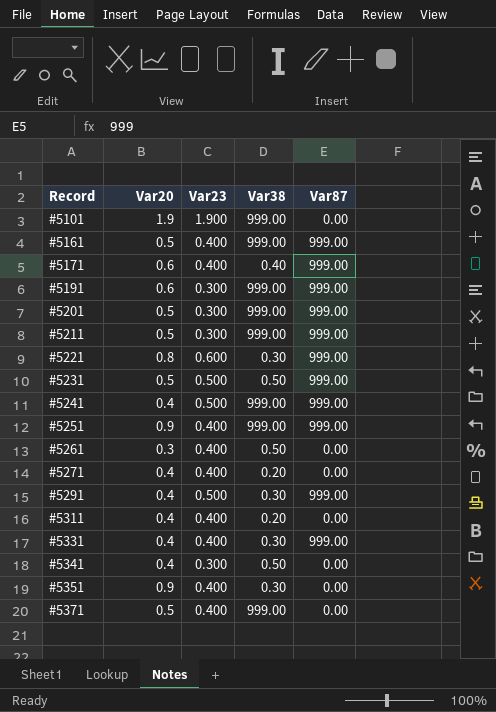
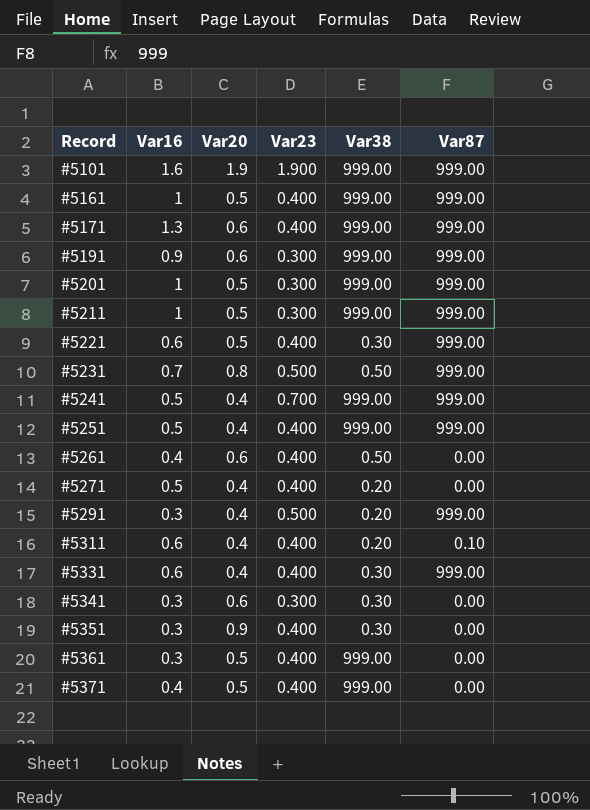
column Var16 | position: none -> 2
#5101 | Var87: 0.00 -> 999.00
#5171 | Var38: 0.40 -> 999.00
#5221 | Var20: 0.8 -> 0.5
#5221 | Var23: 0.600 -> 0.400
#5231 | Var20: 0.5 -> 0.8
#5241 | Var23: 0.500 -> 0.700
#5251 | Var20: 0.9 -> 0.4
#5261 | Var20: 0.3 -> 0.6
#5291 | Var38: 0.30 -> 0.20
#5311 | Var87: 0.00 -> 0.10
#5341 | Var20: 0.4 -> 0.6
#5341 | Var38: 0.50 -> 0.30
row #5361: none -> 0.3 | 0.5 | 0.400 | 999.00 | 0.00

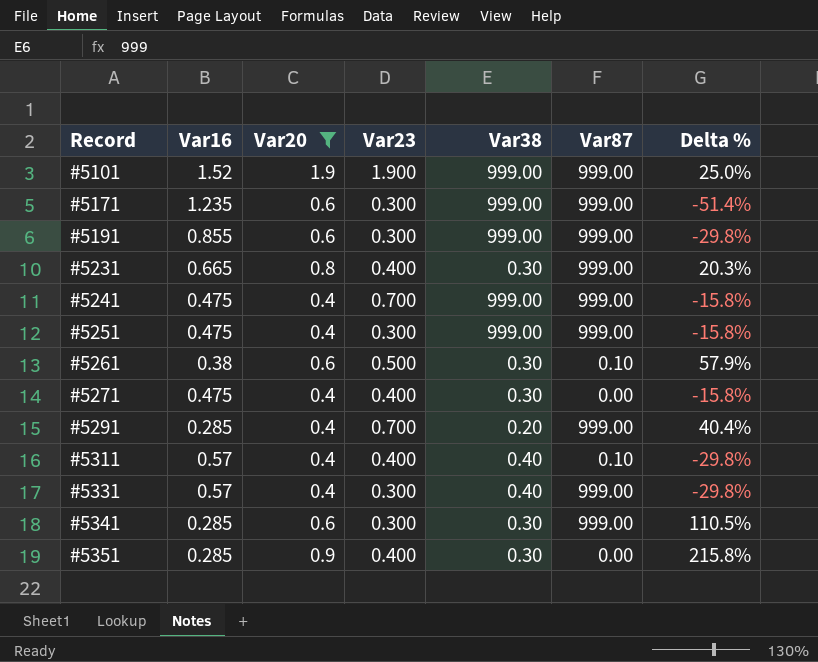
filter: none -> Var20 != 0.5
column Delta % | formula: none -> ([Var20] - [Var16]) / [Var16]
#5101 | Var16: 1.6 -> 1.52
#5171 | Var16: 1.3 -> 1.235
#5171 | Var23: 0.400 -> 0.300
#5191 | Var16: 0.9 -> 0.855
#5231 | Var16: 0.7 -> 0.665
#5231 | Var23: 0.500 -> 0.400
#5231 | Var38: 0.50 -> 0.30
#5241 | Var16: 0.5 -> 0.475
#5251 | Var16: 0.5 -> 0.475
#5251 | Var23: 0.400 -> 0.300
#5261 | Var16: 0.4 -> 0.38
#5261 | Var23: 0.400 -> 0.500
#5261 | Var38: 0.50 -> 0.30
#5261 | Var87: 0.00 -> 0.10
#5271 | Var16: 0.5 -> 0.475
#5271 | Var38: 0.20 -> 0.30
#5291 | Var16: 0.3 -> 0.285
#5291 | Var23: 0.500 -> 0.700
#5311 | Var16: 0.6 -> 0.57
#5311 | Var38: 0.20 -> 0.40
#5331 | Var16: 0.6 -> 0.57
#5331 | Var23: 0.400 -> 0.300
#5331 | Var38: 0.30 -> 0.40
#5341 | Var16: 0.3 -> 0.285
#5341 | Var87: 0.00 -> 999.00
#5351 | Var16: 0.3 -> 0.285

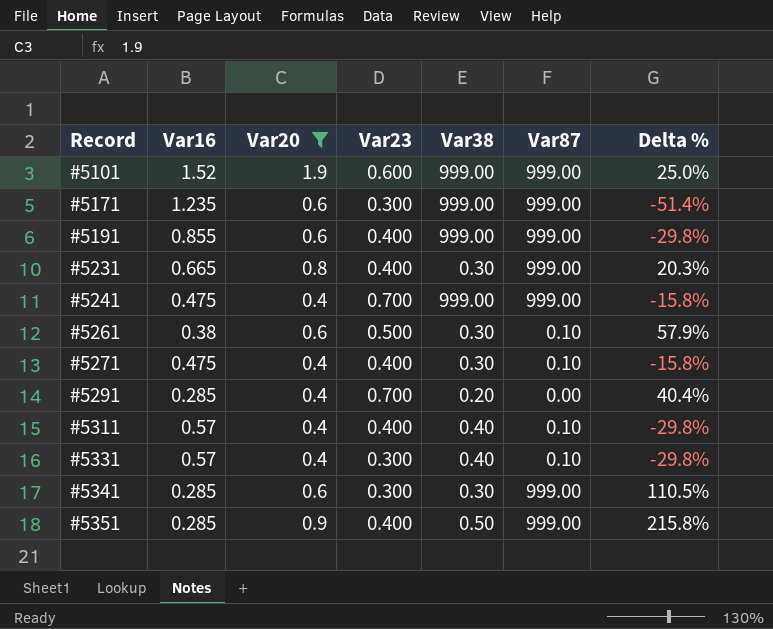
row #5251: 0.475 | 0.4 | 0.300 | 999.00 | 999.00 | -15.8% -> none
#5101 | Var23: 1.900 -> 0.600
#5191 | Var23: 0.300 -> 0.400
#5271 | Var87: 0.00 -> 0.10
#5291 | Var87: 999.00 -> 0.00
#5331 | Var87: 999.00 -> 0.10
#5351 | Var38: 0.30 -> 0.50
#5351 | Var87: 0.00 -> 999.00

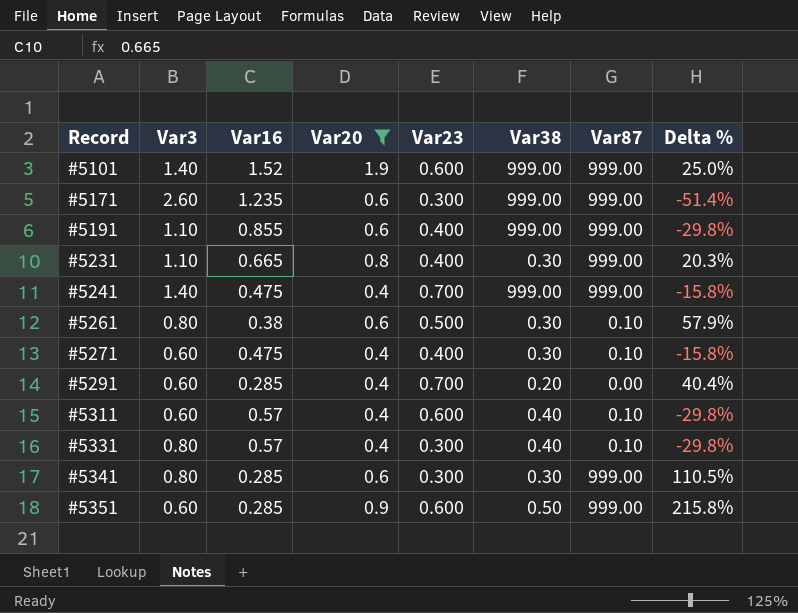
column Var3 | position: none -> 2
#5311 | Var23: 0.400 -> 0.600
#5351 | Var23: 0.400 -> 0.600

